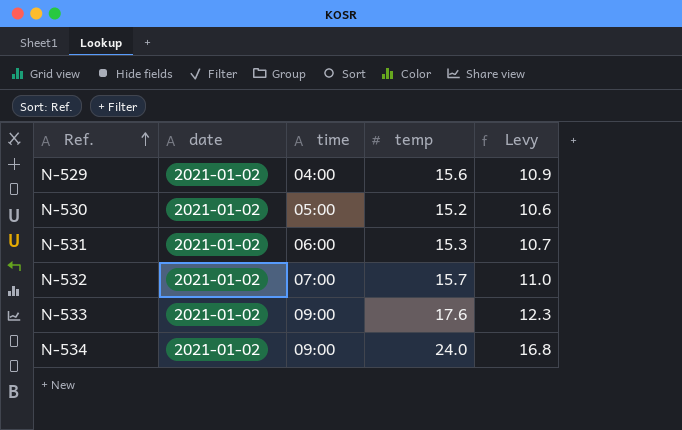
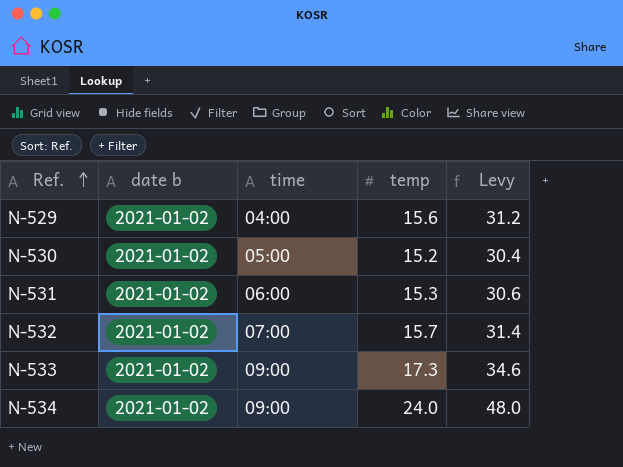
column name: date -> date b
column Levy | formula: [temp] * 0.7 -> [temp] * 2
N-533 | temp: 17.6 -> 17.3

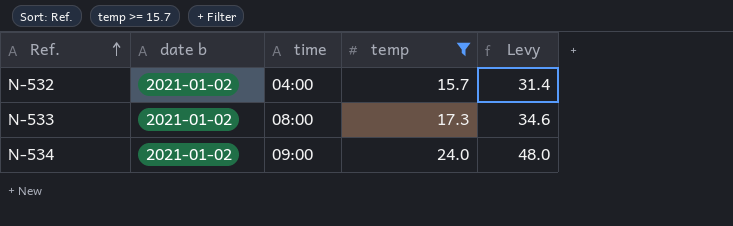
filter: none -> temp >= 15.7
N-532 | time: 07:00 -> 04:00
N-533 | time: 09:00 -> 08:00

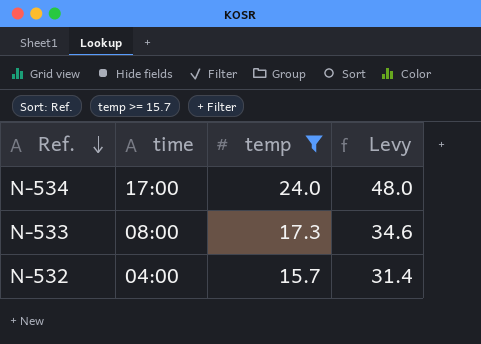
row order: Ref. ascending -> Ref. descending
column date b | position: 2 -> none
N-534 | time: 09:00 -> 17:00

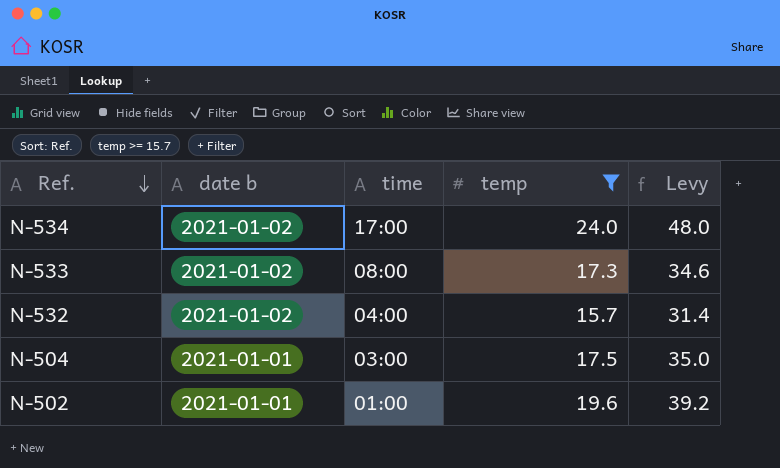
column date b | position: none -> 2
row N-504: none -> 2021-01-01 | 03:00 | 17.5 | 35.0
row N-502: none -> 2021-01-01 | 01:00 | 19.6 | 39.2

